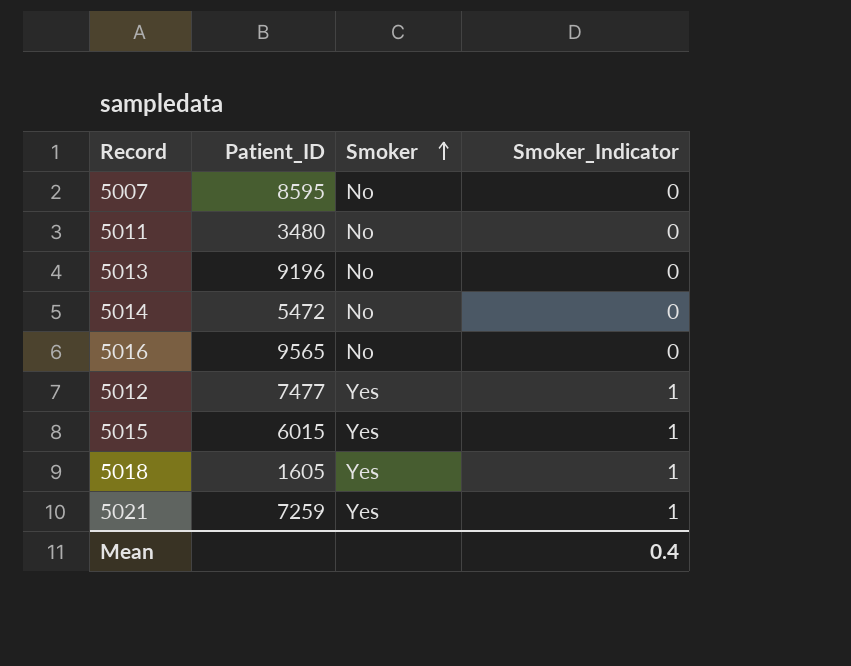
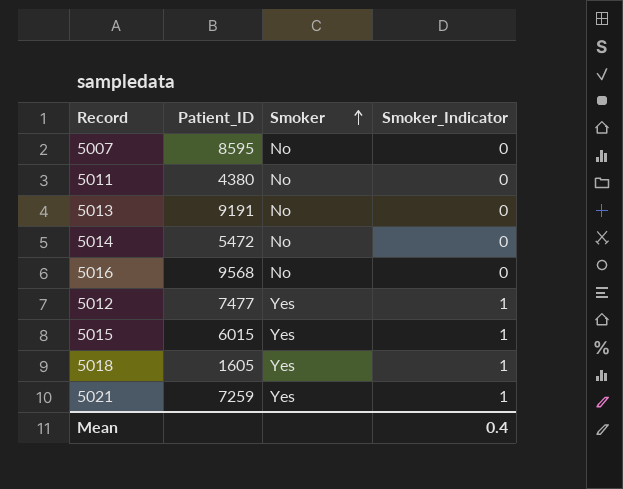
5011 | Patient_ID: 3480 -> 4380
5013 | Patient_ID: 9196 -> 9191
5016 | Patient_ID: 9565 -> 9568

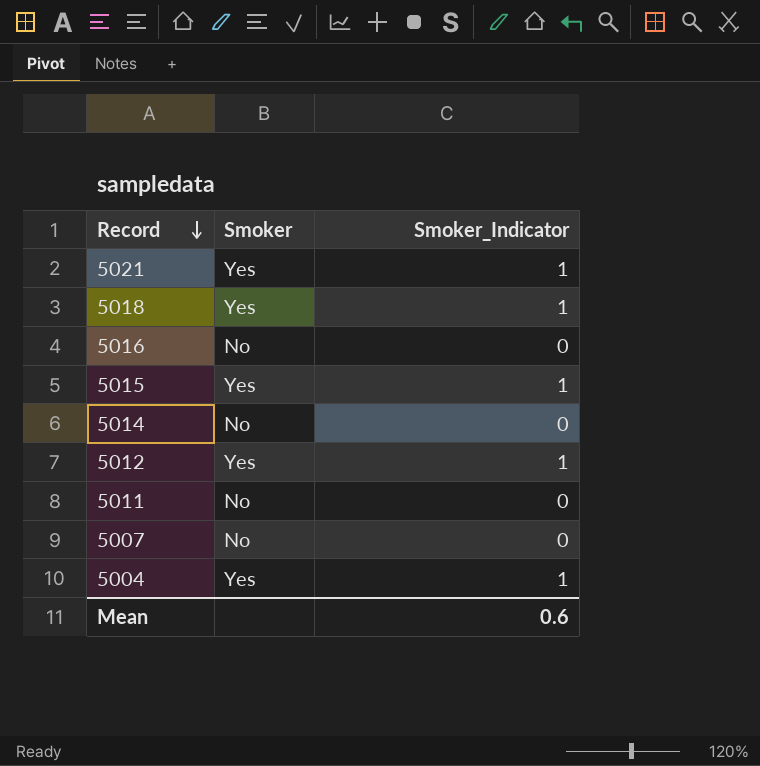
row order: Smoker ascending -> Record descending
column Patient_ID | position: 2 -> none
row 5013: 9191 | No | 0 -> none
row 5004: none -> Yes | 1
Mean | Smoker_Indicator: 0.4 -> 0.6

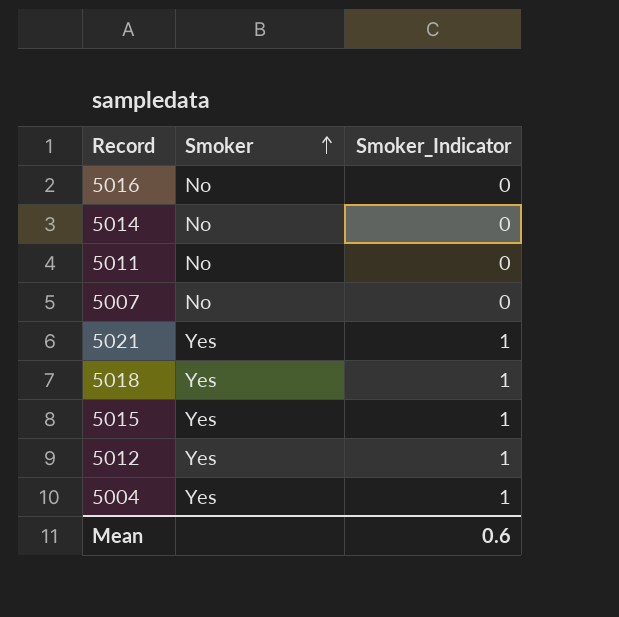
row order: Record descending -> Smoker ascending

